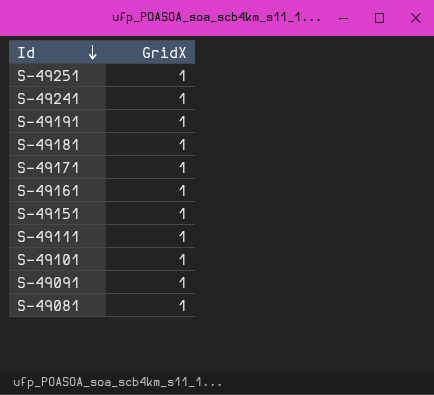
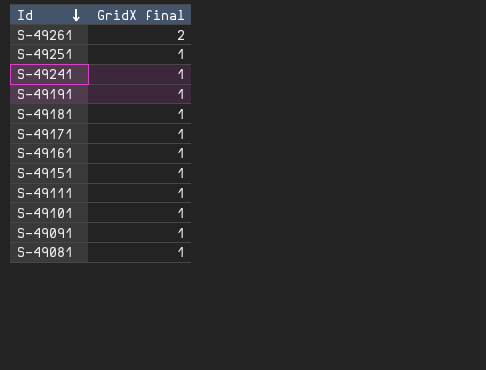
column name: GridX -> GridX final
row S-49261: none -> 2

